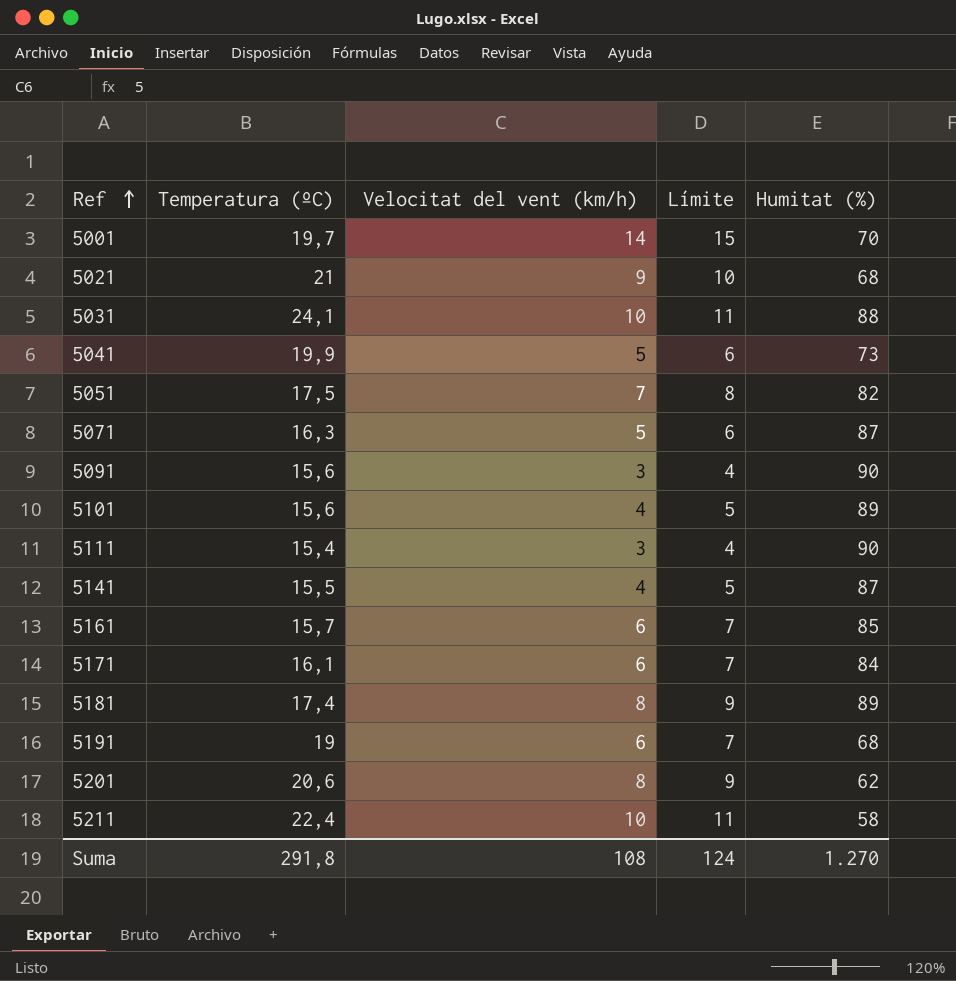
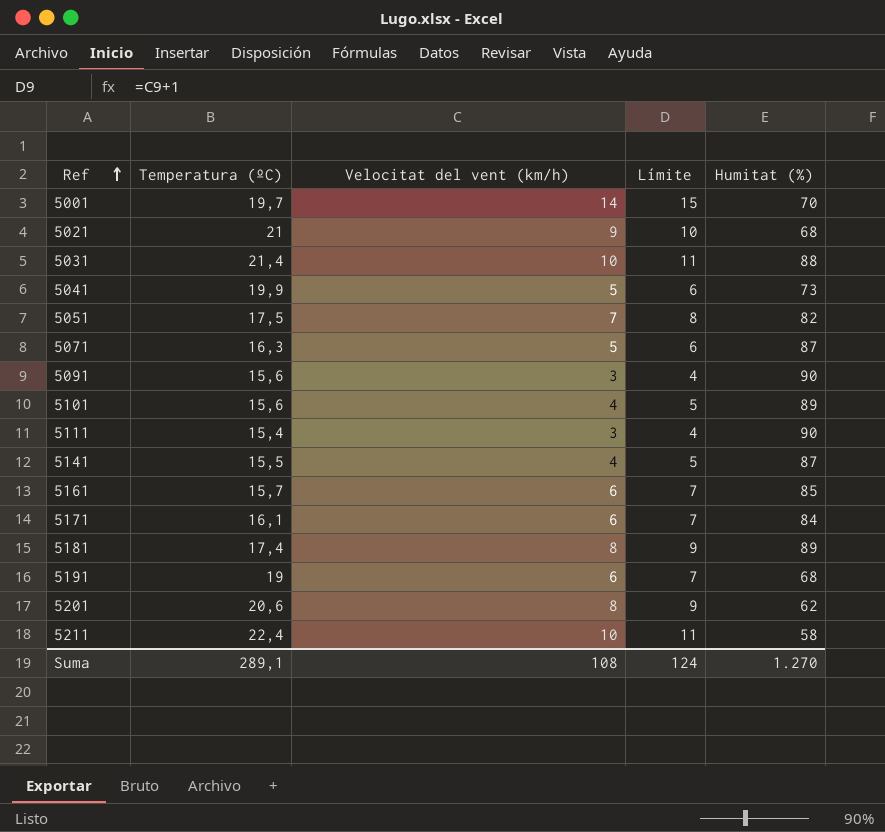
5031 | Temperatura (ºC): 24,1 -> 21,4
Suma | Temperatura (ºC): 291,8 -> 289,1

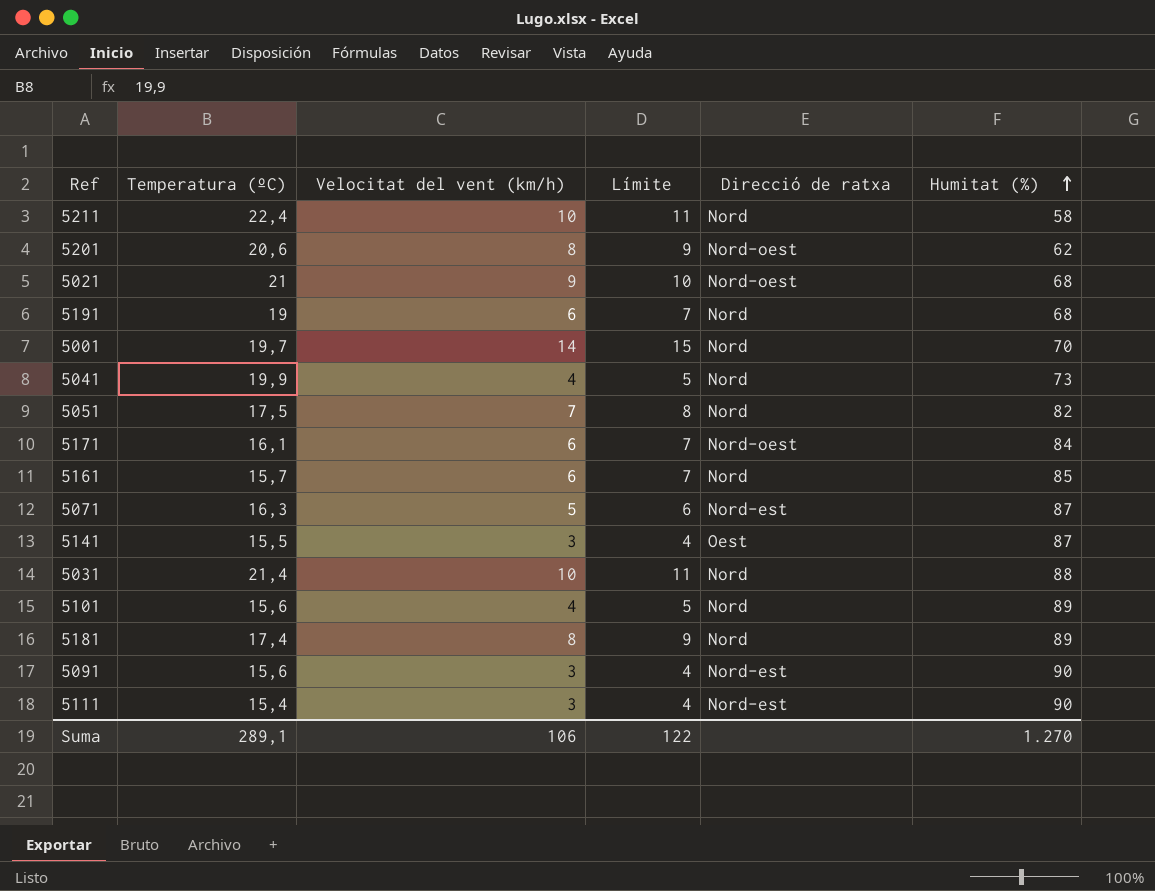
row order: Ref ascending -> Humitat (%) ascending
column Direcció de ratxa | position: none -> 5
5041 | Velocitat del vent (km/h): 5 -> 4
5041 | Límite: 6 -> 5
5141 | Velocitat del vent (km/h): 4 -> 3
5141 | Límite: 5 -> 4
Suma | Velocitat del vent (km/h): 108 -> 106
Suma | Límite: 124 -> 122

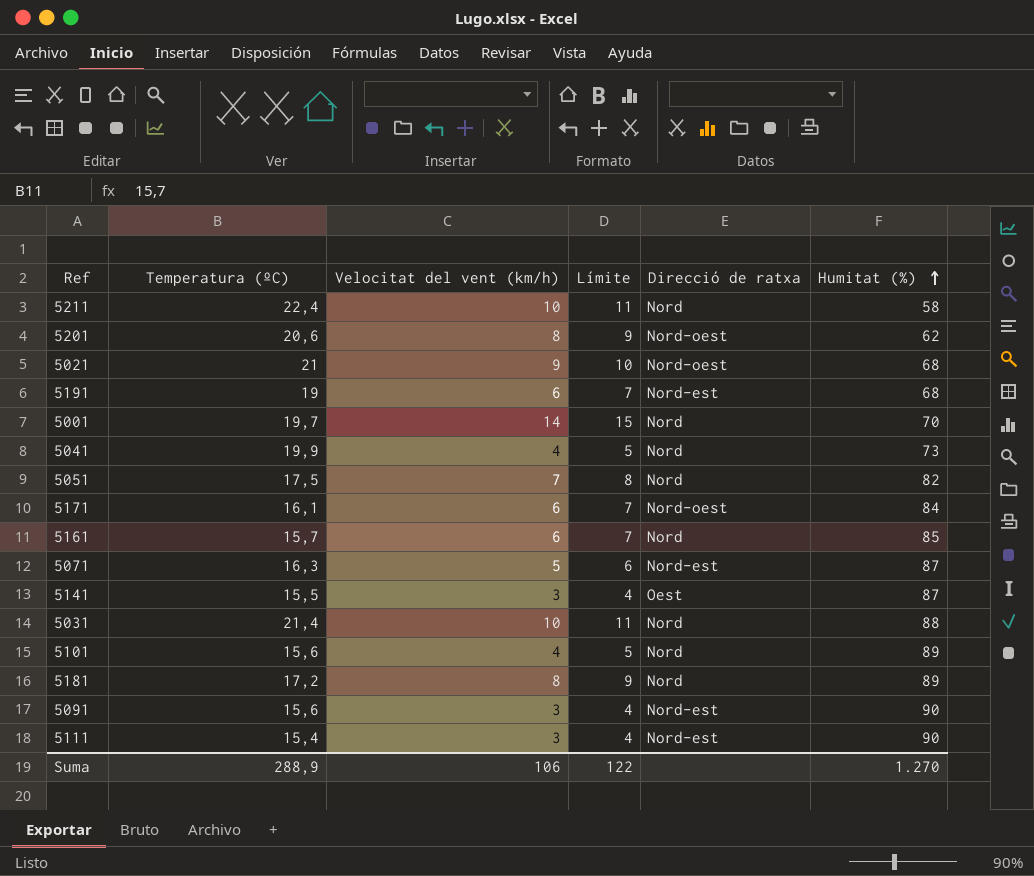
5191 | Direcció de ratxa: Nord -> Nord-est
5181 | Temperatura (ºC): 17,4 -> 17,2
Suma | Temperatura (ºC): 289,1 -> 288,9

